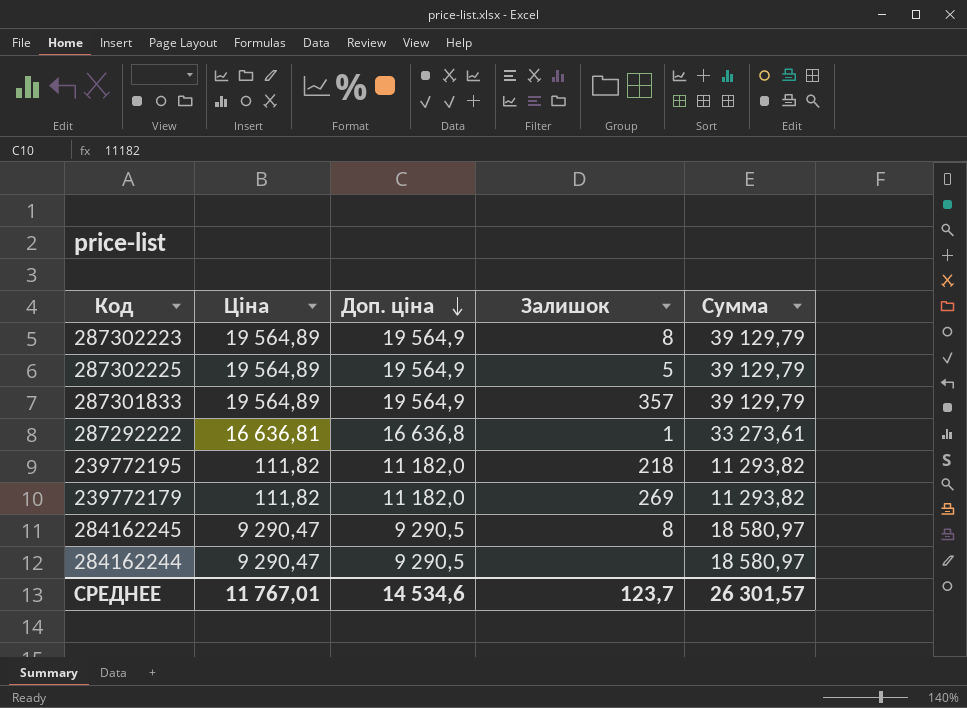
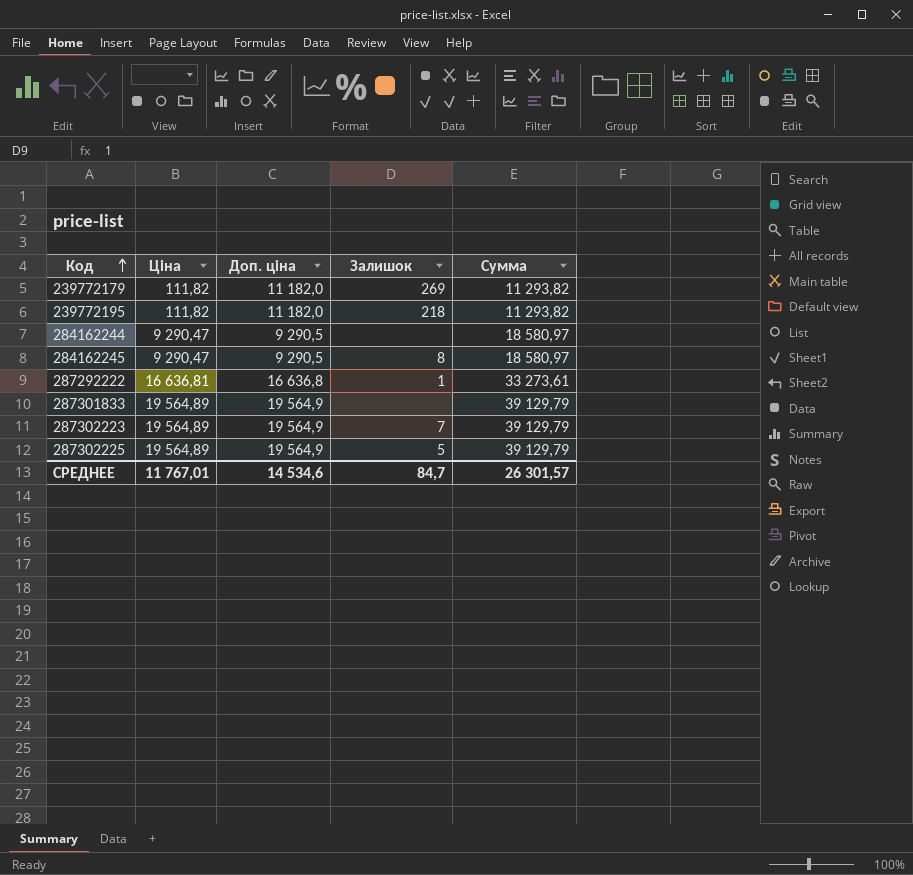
row order: Доп. ціна descending -> Код ascending
287301833 | Залишок: 357 -> none
287302223 | Залишок: 8 -> 7
СРЕДНЕЕ | Залишок: 123,7 -> 84,7

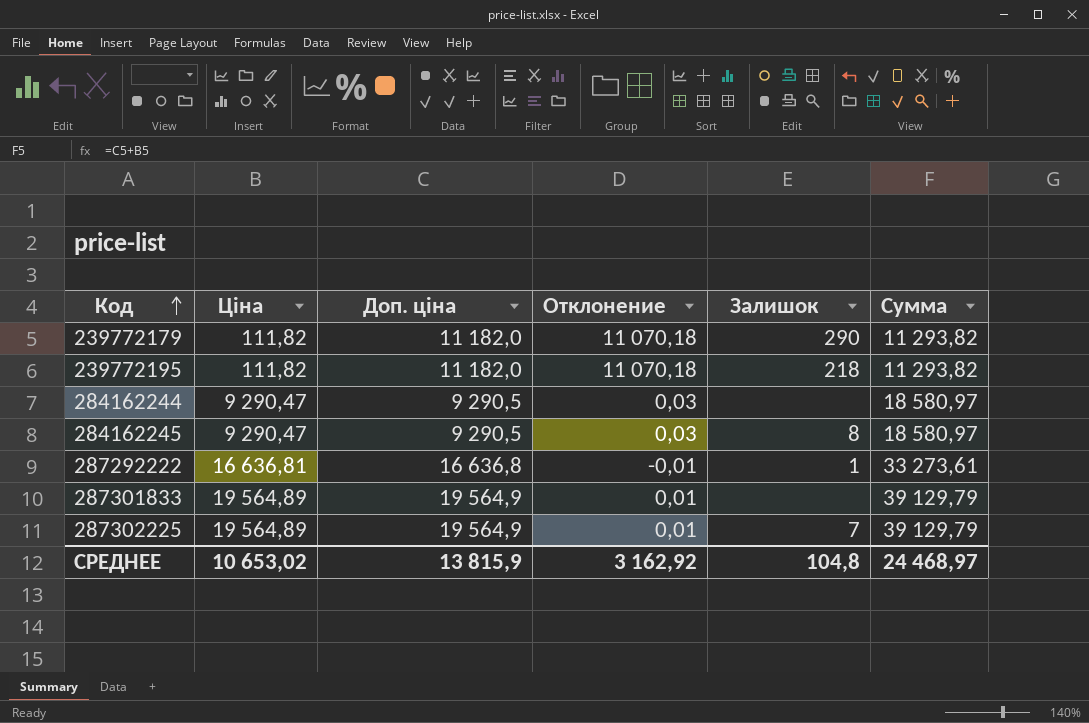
column Отклонение | formula: none -> [Доп. ціна] - [Ціна]
row 287302223: 19 564,89 | 19 564,9 | 7 | 39 129,79 -> none
239772179 | Залишок: 269 -> 290
287302225 | Залишок: 5 -> 7
СРЕДНЕЕ | Ціна: 11 767,01 -> 10 653,02
СРЕДНЕЕ | Доп. ціна: 14 534,6 -> 13 815,9
СРЕДНЕЕ | Залишок: 84,7 -> 104,8
СРЕДНЕЕ | Сумма: 26 301,57 -> 24 468,97

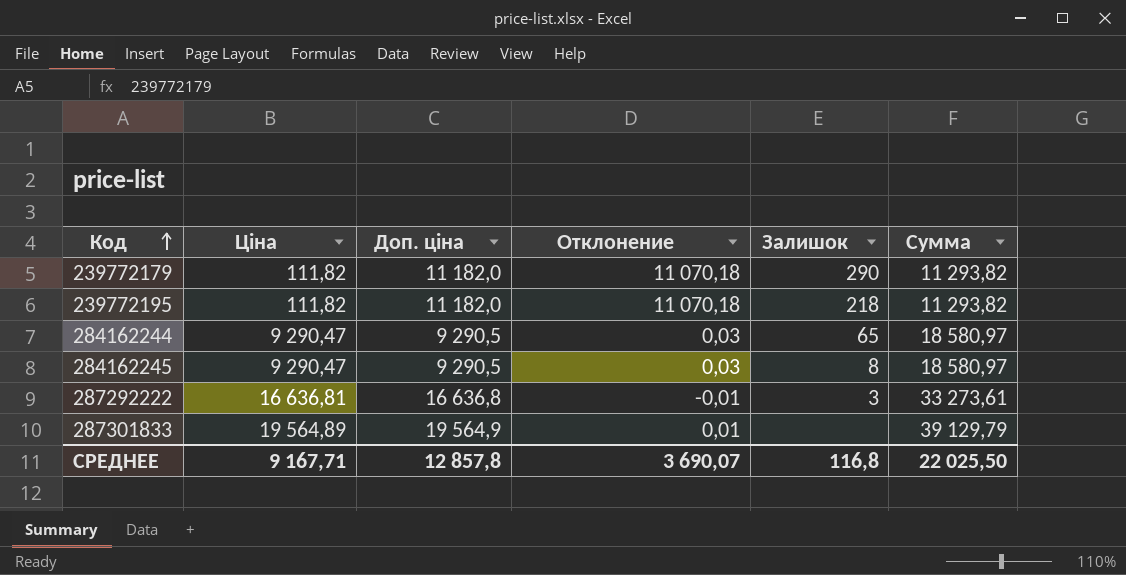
row 287302225: 19 564,89 | 19 564,9 | 0,01 | 7 | 39 129,79 -> none
284162244 | Залишок: none -> 65
287292222 | Залишок: 1 -> 3
СРЕДНЕЕ | Ціна: 10 653,02 -> 9 167,71
СРЕДНЕЕ | Доп. ціна: 13 815,9 -> 12 857,8
СРЕДНЕЕ | Отклонение: 3 162,92 -> 3 690,07
СРЕДНЕЕ | Залишок: 104,8 -> 116,8
СРЕДНЕЕ | Сумма: 24 468,97 -> 22 025,50

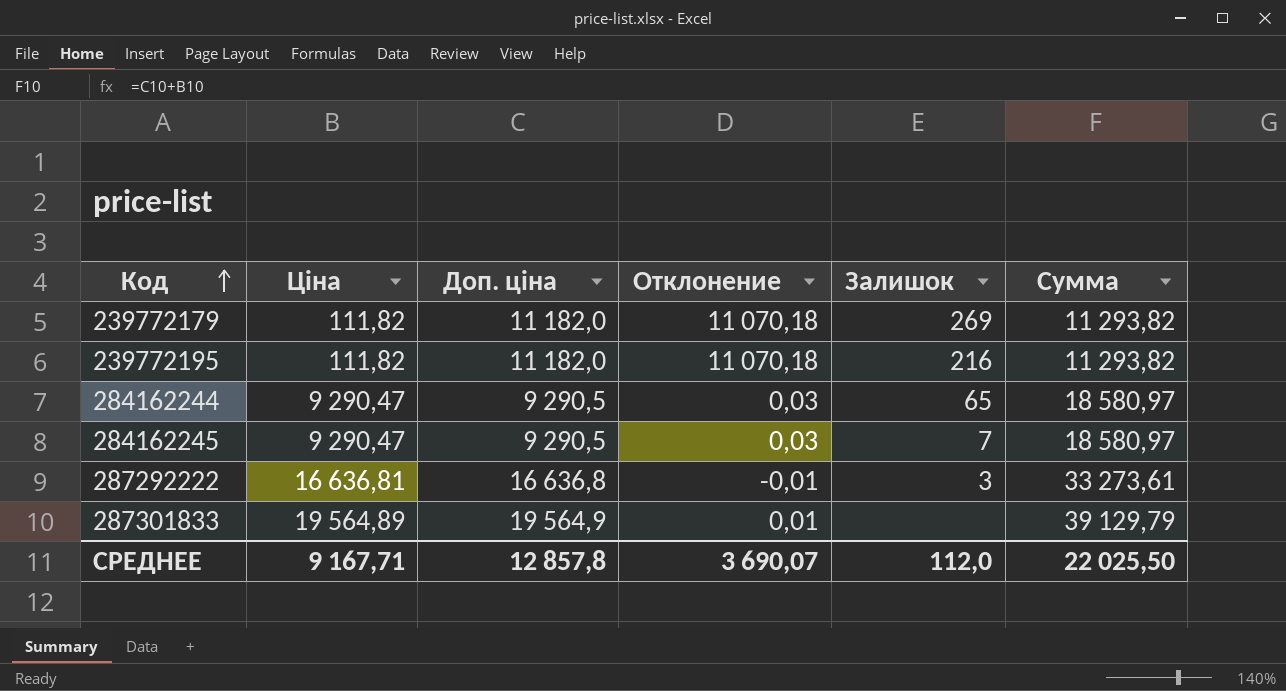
239772179 | Залишок: 290 -> 269
239772195 | Залишок: 218 -> 216
284162245 | Залишок: 8 -> 7
СРЕДНЕЕ | Залишок: 116,8 -> 112,0

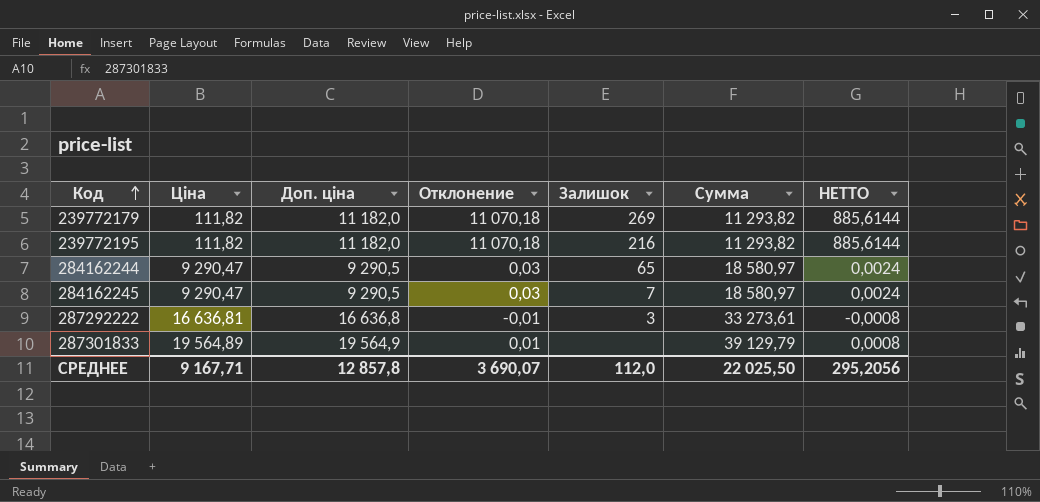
column НЕТТО | formula: none -> [Отклонение] * 0,08

